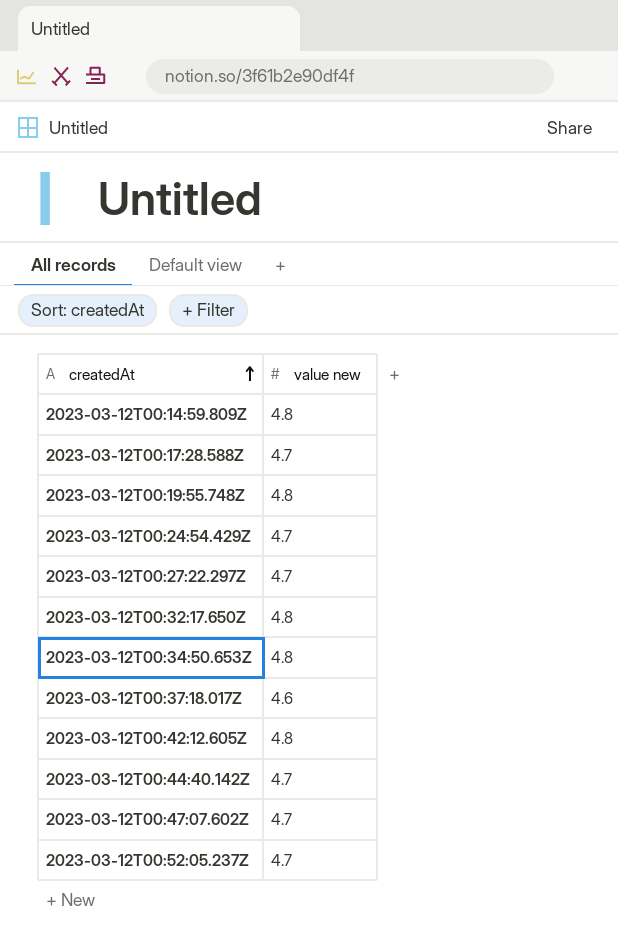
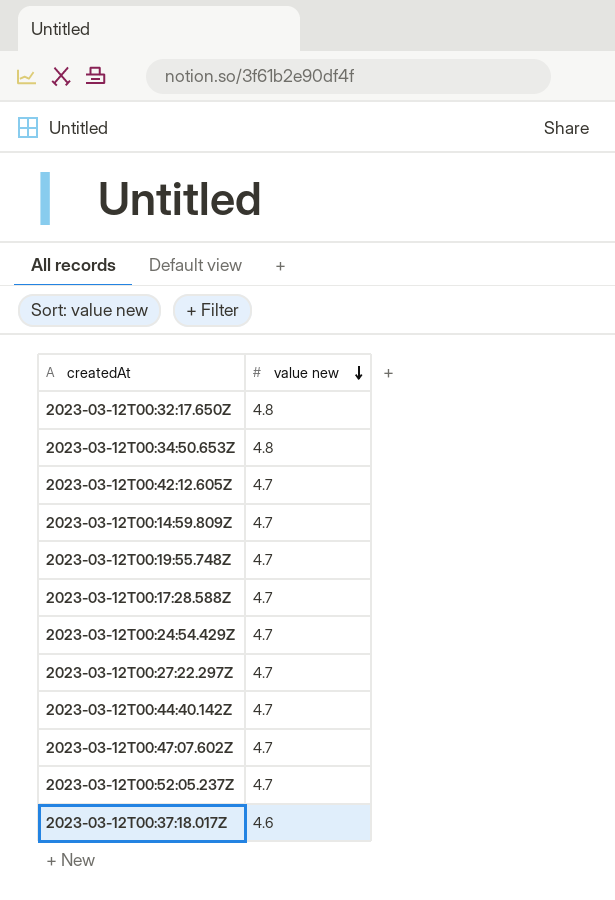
row order: createdAt ascending -> value new descending
2023-03-12T00:42:12.605Z | value new: 4.8 -> 4.7
2023-03-12T00:14:59.809Z | value new: 4.8 -> 4.7
2023-03-12T00:19:55.748Z | value new: 4.8 -> 4.7

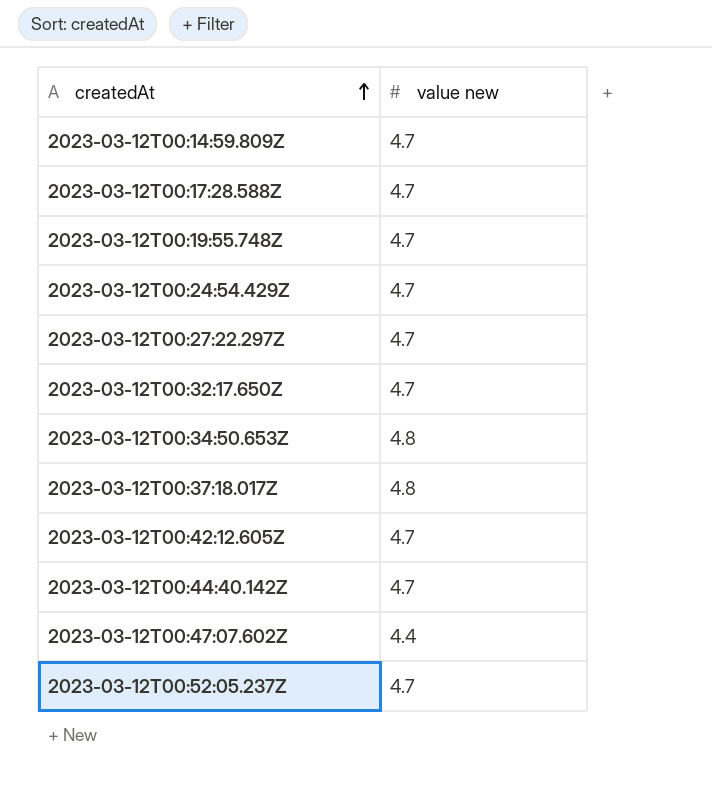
row order: value new descending -> createdAt ascending
2023-03-12T00:32:17.650Z | value new: 4.8 -> 4.7
2023-03-12T00:37:18.017Z | value new: 4.6 -> 4.8
2023-03-12T00:47:07.602Z | value new: 4.7 -> 4.4

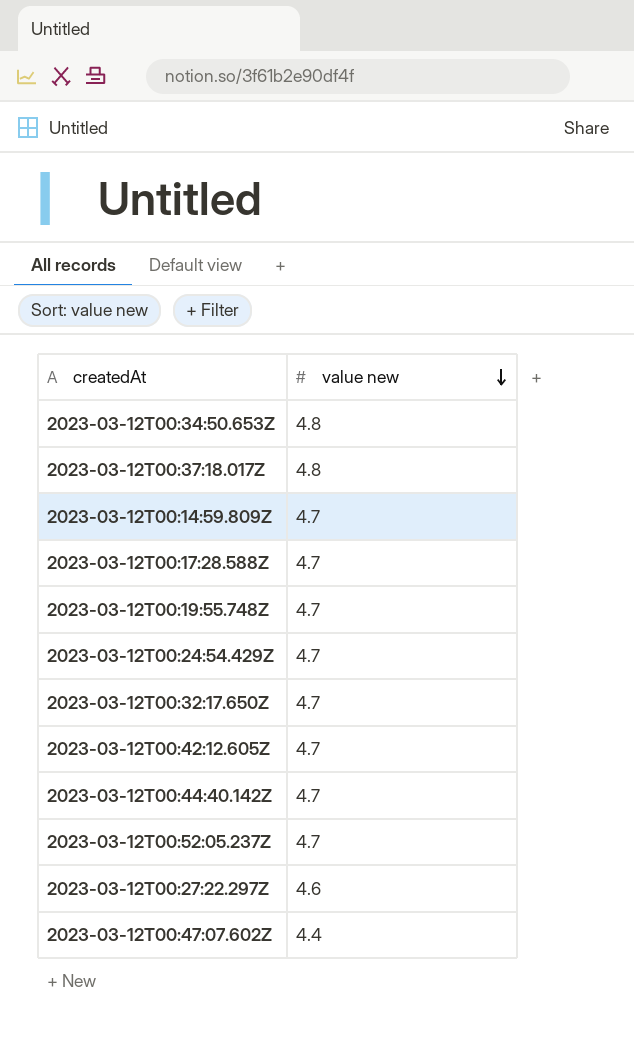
row order: createdAt ascending -> value new descending
2023-03-12T00:27:22.297Z | value new: 4.7 -> 4.6

